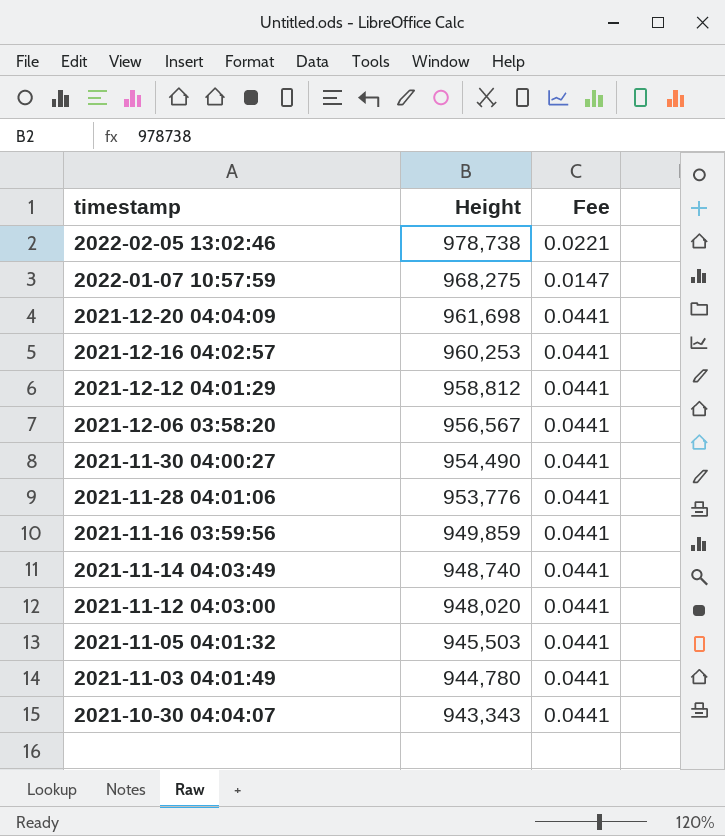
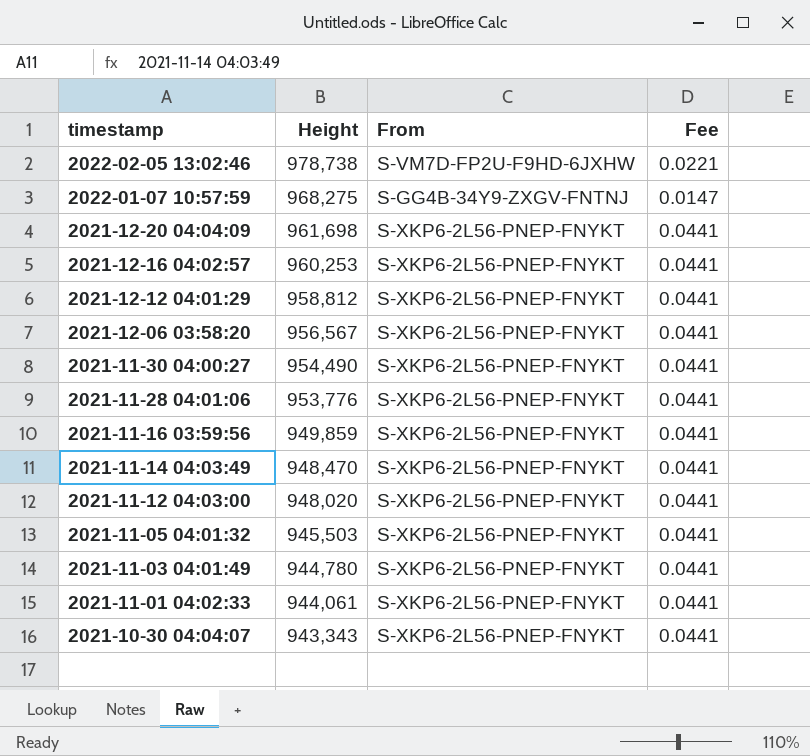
column From | position: none -> 3
2021-11-14 04:03:49 | Height: 948,740 -> 948,470
row 2021-11-01 04:02:33: none -> 944,061 | S-XKP6-2L56-PNEP-FNYKT | 0.0441

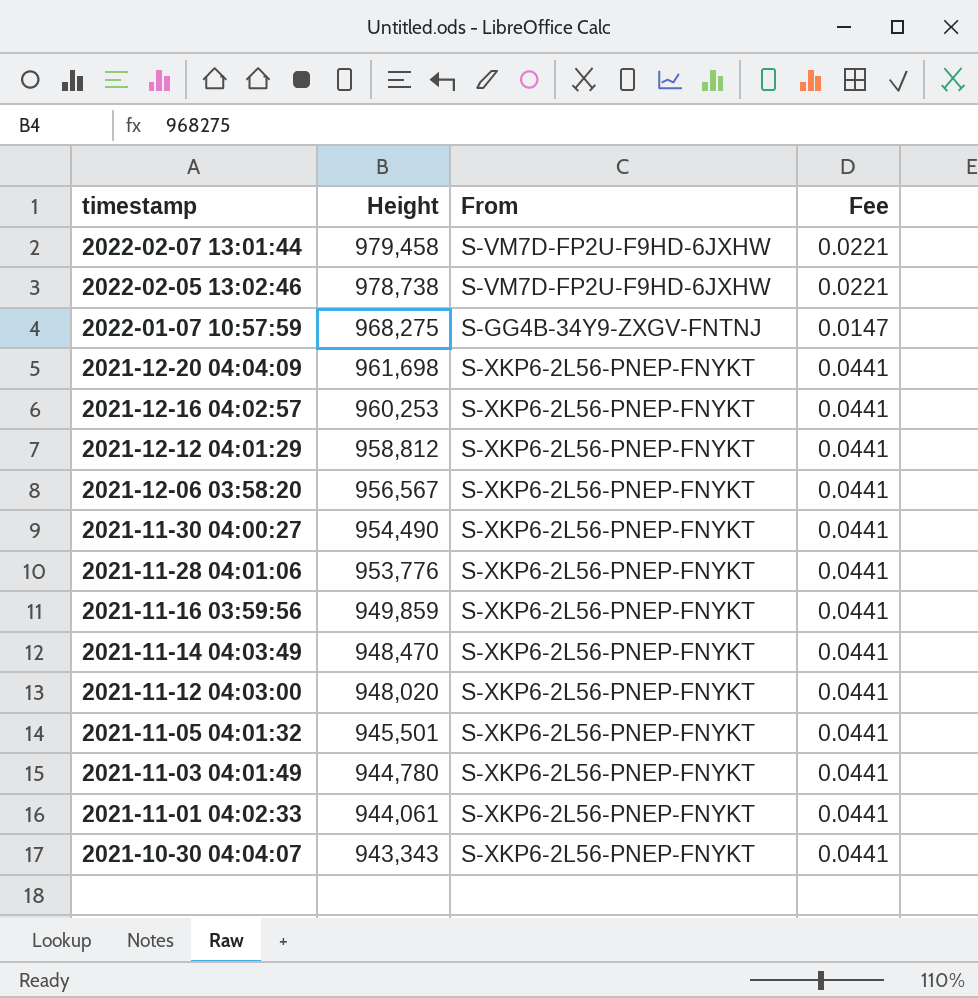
row 2022-02-07 13:01:44: none -> 979,458 | S-VM7D-FP2U-F9HD-6JXHW | 0.0221
2021-11-05 04:01:32 | Height: 945,503 -> 945,501

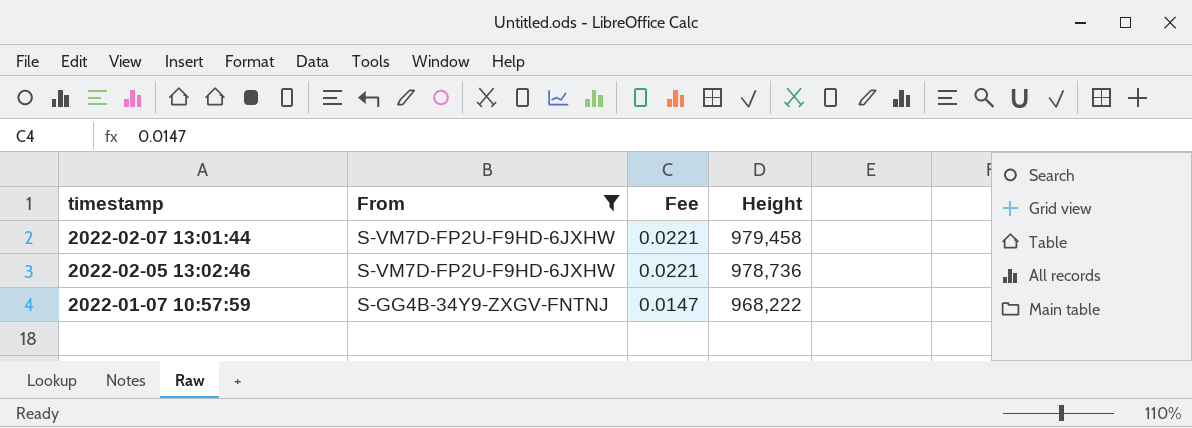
filter: none -> From != S-XKP6-2L56-PNEP-FNYKT
column Height | position: 2 -> 4
2022-02-05 13:02:46 | Height: 978,738 -> 978,736
2022-01-07 10:57:59 | Height: 968,275 -> 968,222

